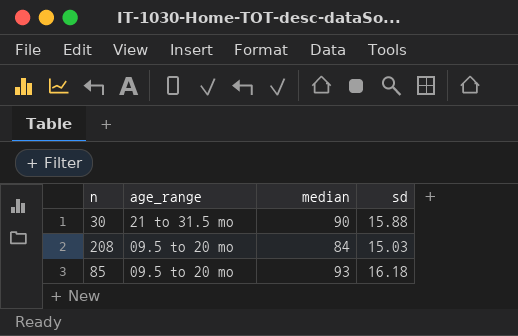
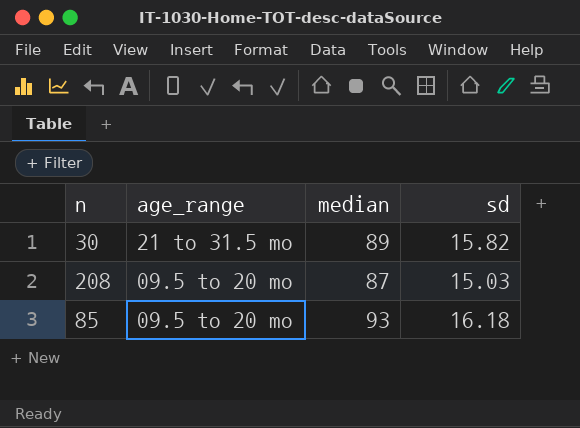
30 | median: 90 -> 89
30 | sd: 15.88 -> 15.82
208 | median: 84 -> 87

